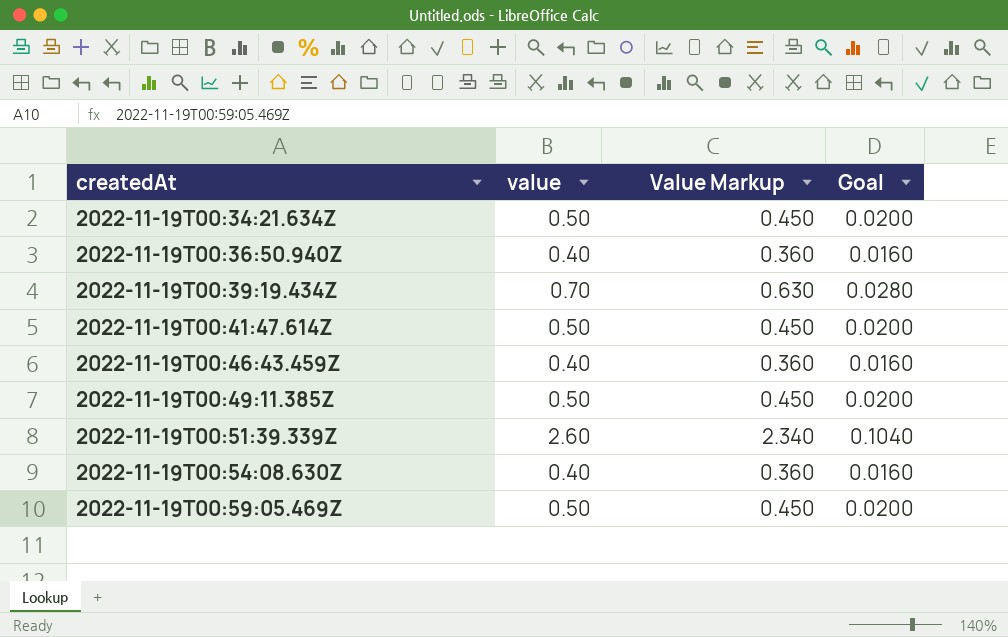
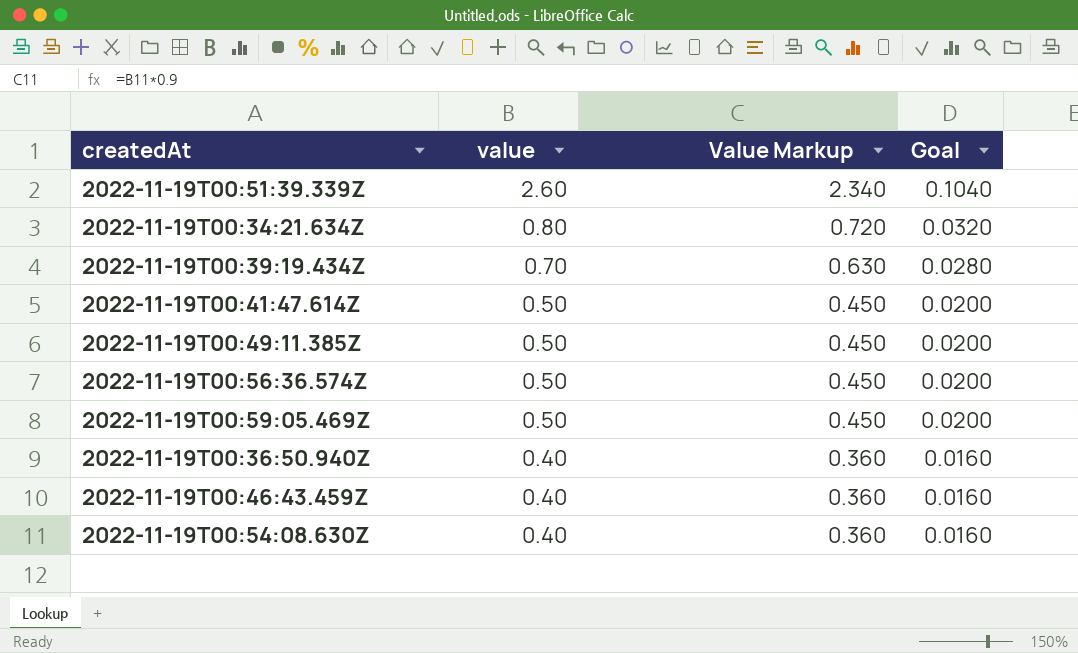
row order: createdAt ascending -> value descending
2022-11-19T00:34:21.634Z | value: 0.50 -> 0.80
2022-11-19T00:34:21.634Z | Value Markup: 0.450 -> 0.720
2022-11-19T00:34:21.634Z | Goal: 0.0200 -> 0.0320
row 2022-11-19T00:56:36.574Z: none -> 0.50 | 0.450 | 0.0200

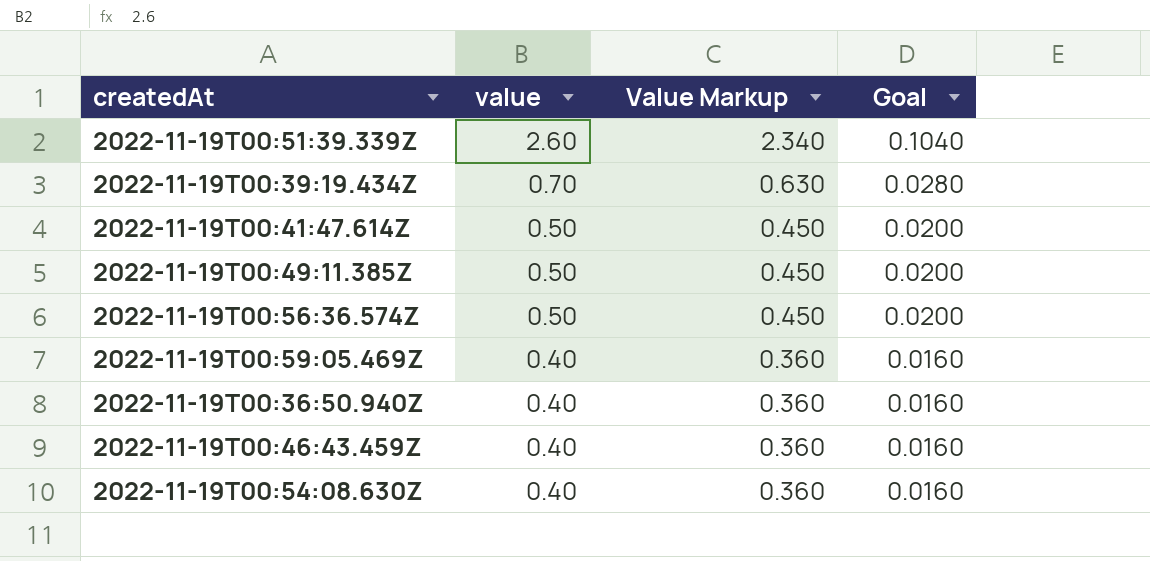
row 2022-11-19T00:34:21.634Z: 0.80 | 0.720 | 0.0320 -> none
2022-11-19T00:59:05.469Z | value: 0.50 -> 0.40
2022-11-19T00:59:05.469Z | Value Markup: 0.450 -> 0.360
2022-11-19T00:59:05.469Z | Goal: 0.0200 -> 0.0160

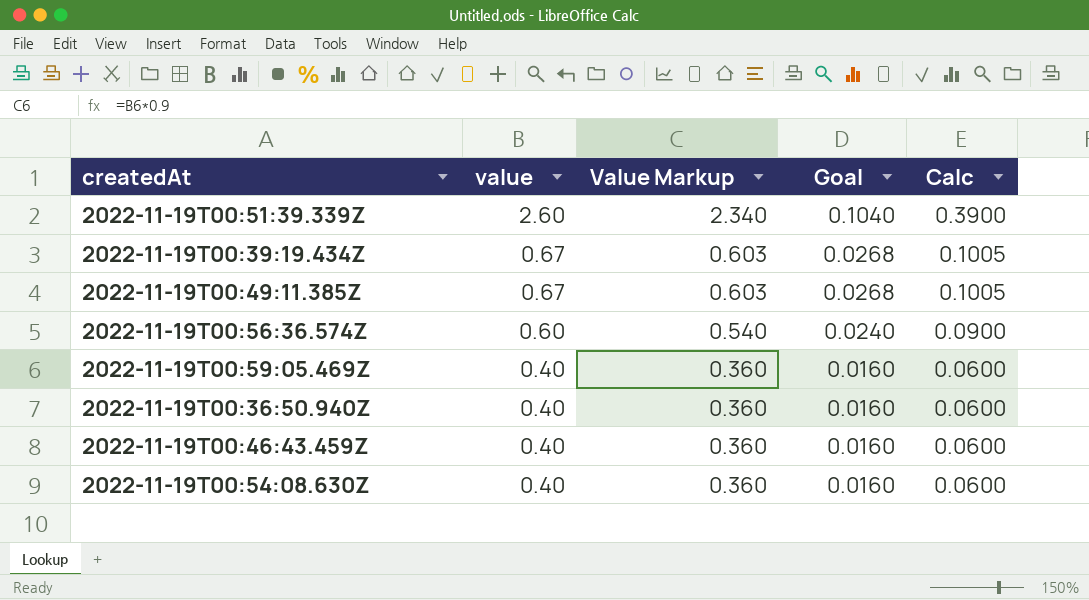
column Calc | formula: none -> [value] * 0.15
row 2022-11-19T00:41:47.614Z: 0.50 | 0.450 | 0.0200 -> none
2022-11-19T00:39:19.434Z | value: 0.70 -> 0.67
2022-11-19T00:39:19.434Z | Value Markup: 0.630 -> 0.603
2022-11-19T00:39:19.434Z | Goal: 0.0280 -> 0.0268
2022-11-19T00:49:11.385Z | value: 0.50 -> 0.67
2022-11-19T00:49:11.385Z | Value Markup: 0.450 -> 0.603
2022-11-19T00:49:11.385Z | Goal: 0.0200 -> 0.0268
2022-11-19T00:56:36.574Z | value: 0.50 -> 0.60
2022-11-19T00:56:36.574Z | Value Markup: 0.450 -> 0.540
2022-11-19T00:56:36.574Z | Goal: 0.0200 -> 0.0240

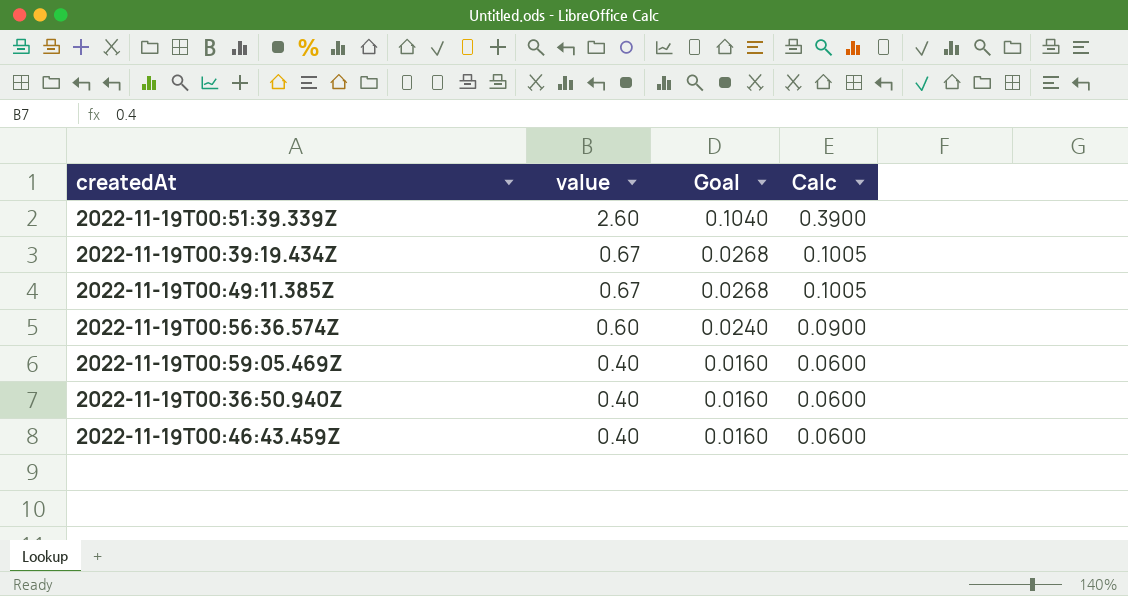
column Value Markup | formula: [value] * 0.9 -> none
row 2022-11-19T00:54:08.630Z: 0.40 | 0.360 | 0.0160 | 0.0600 -> none

